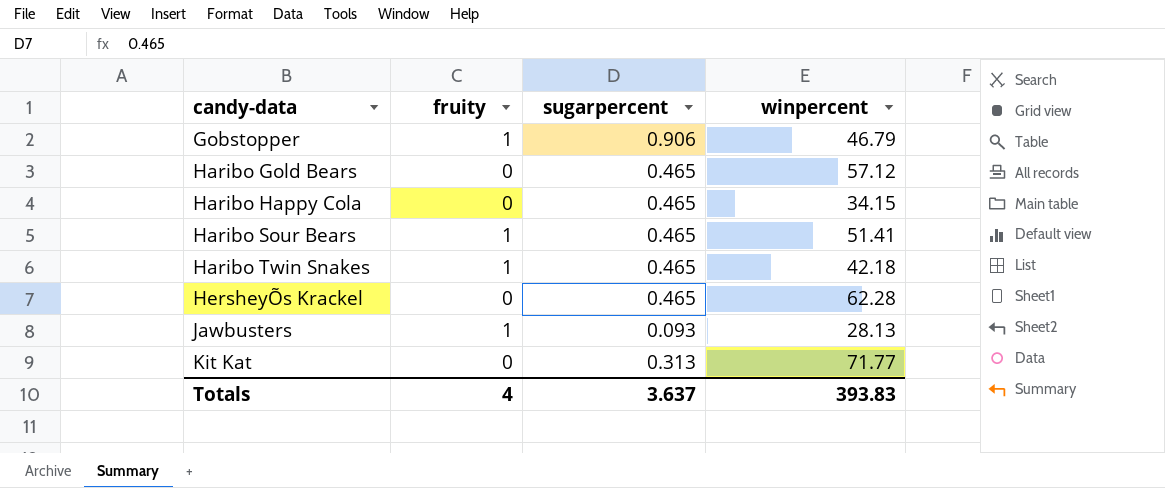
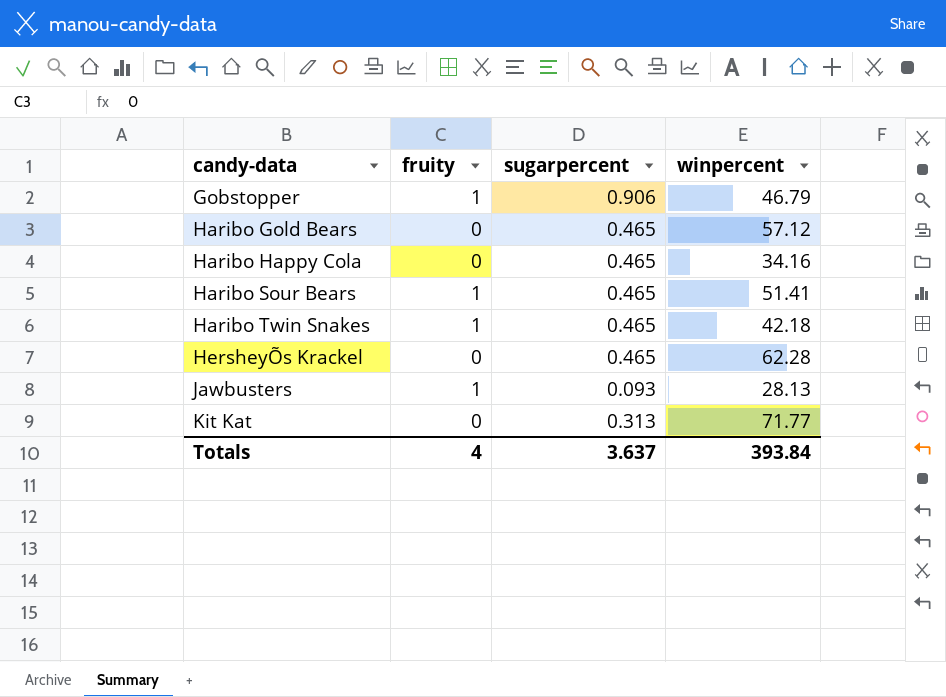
Haribo Happy Cola | winpercent: 34.15 -> 34.16
Totals | winpercent: 393.83 -> 393.84

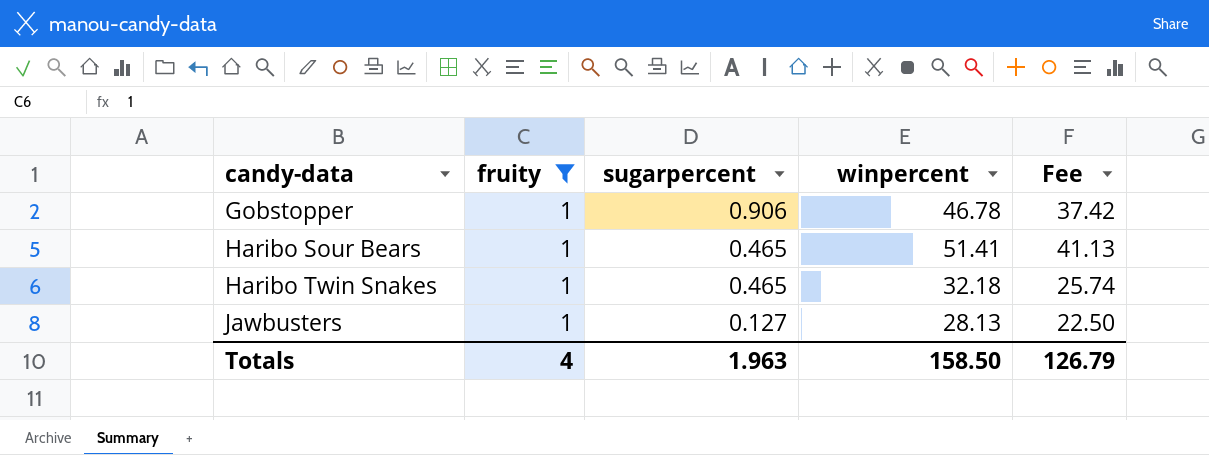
filter: none -> fruity = 1
column Fee | formula: none -> [winpercent] * 0.8
Gobstopper | winpercent: 46.79 -> 46.78
Haribo Twin Snakes | winpercent: 42.18 -> 32.18
Jawbusters | sugarpercent: 0.093 -> 0.127
Totals | sugarpercent: 3.637 -> 1.963
Totals | winpercent: 393.84 -> 158.50

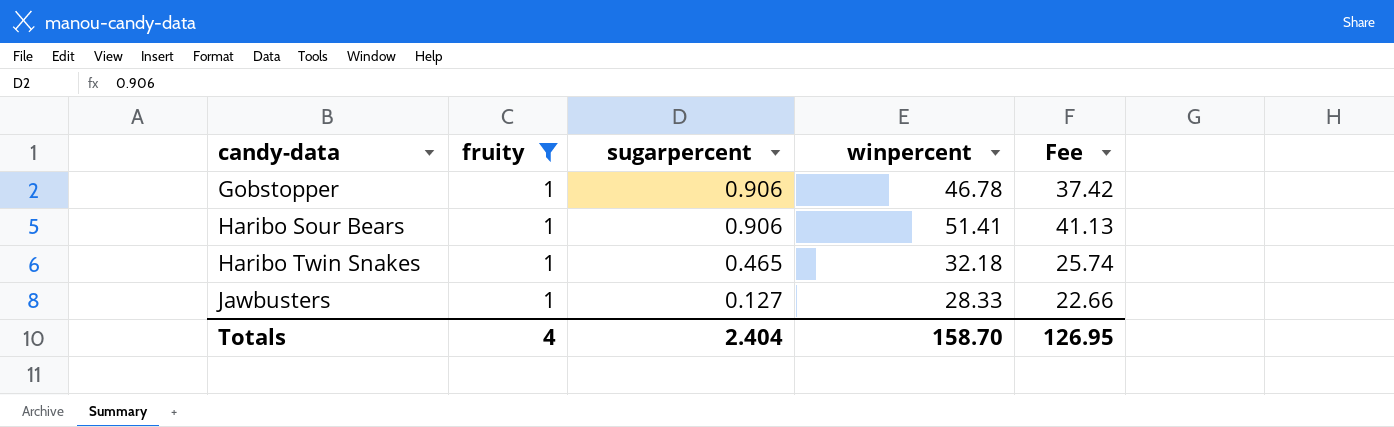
Haribo Sour Bears | sugarpercent: 0.465 -> 0.906
Jawbusters | winpercent: 28.13 -> 28.33
Jawbusters | Fee: 22.50 -> 22.66
Totals | sugarpercent: 1.963 -> 2.404
Totals | winpercent: 158.50 -> 158.70
Totals | Fee: 126.79 -> 126.95

